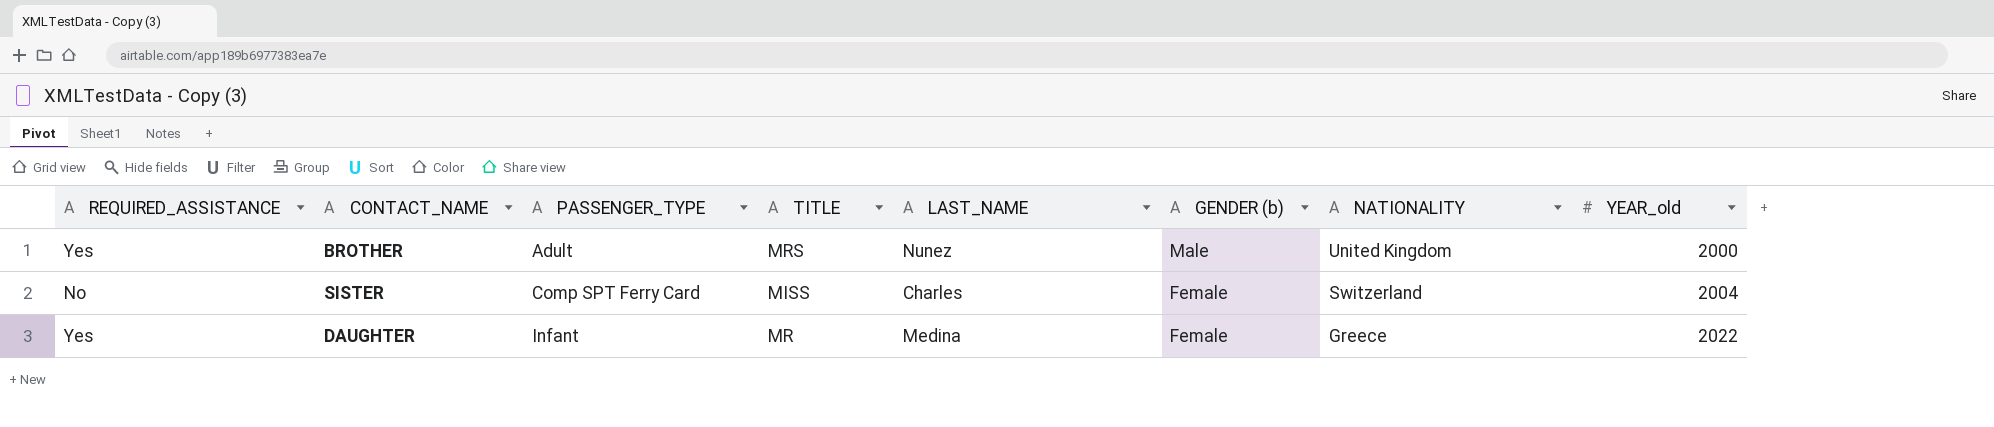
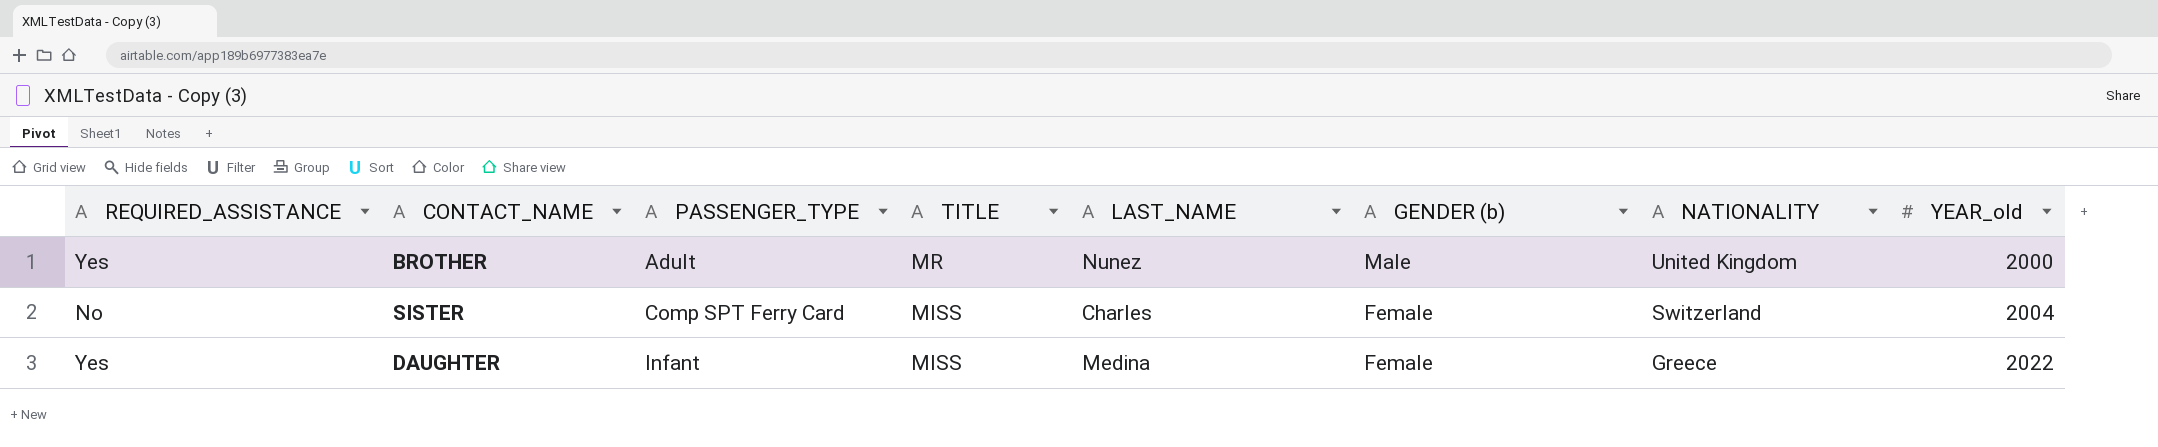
BROTHER | TITLE: MRS -> MR
DAUGHTER | TITLE: MR -> MISS

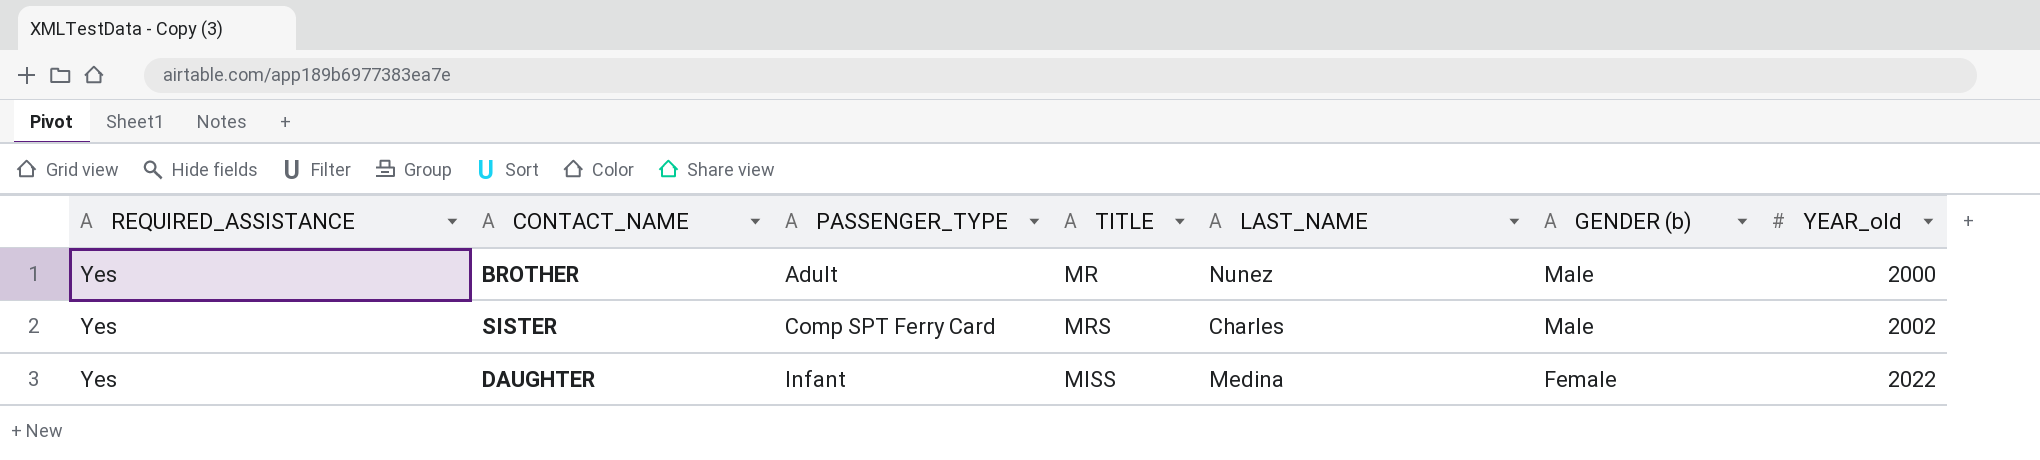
column NATIONALITY | position: 7 -> none
SISTER | REQUIRED_ASSISTANCE: No -> Yes
SISTER | TITLE: MISS -> MRS
SISTER | GENDER (b): Female -> Male
SISTER | YEAR_old: 2004 -> 2002

